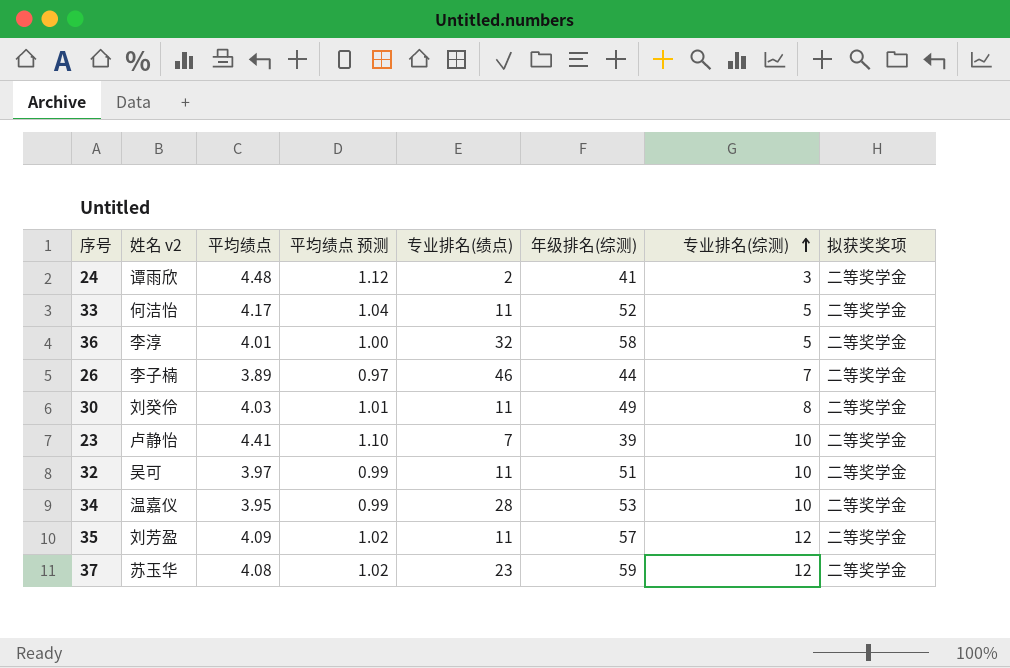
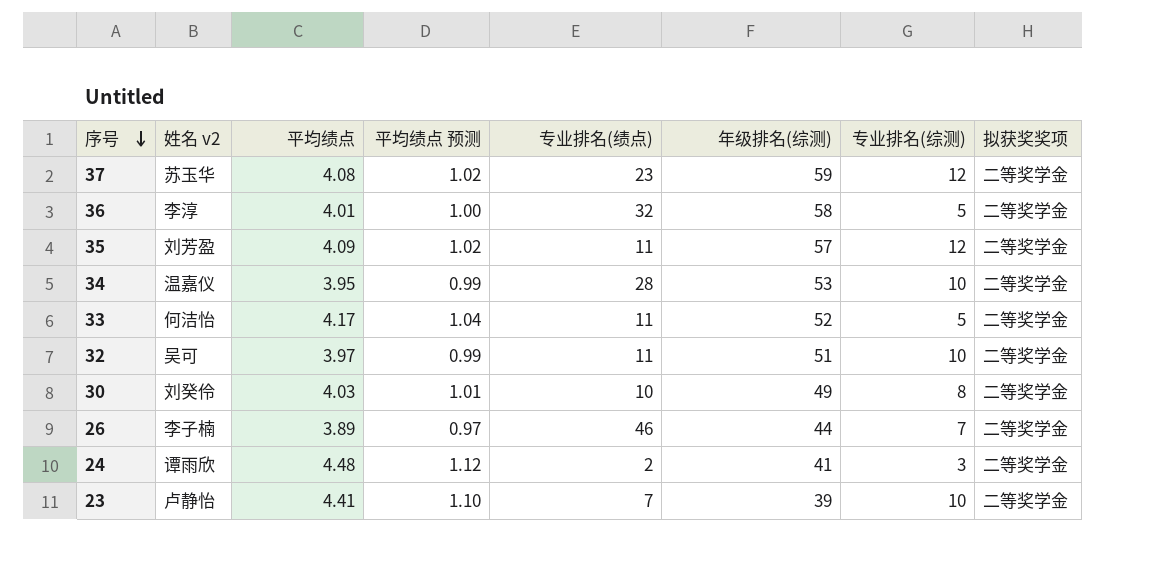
row order: 专业排名(综测) ascending -> 序号 descending
30 | 专业排名(绩点): 11 -> 10

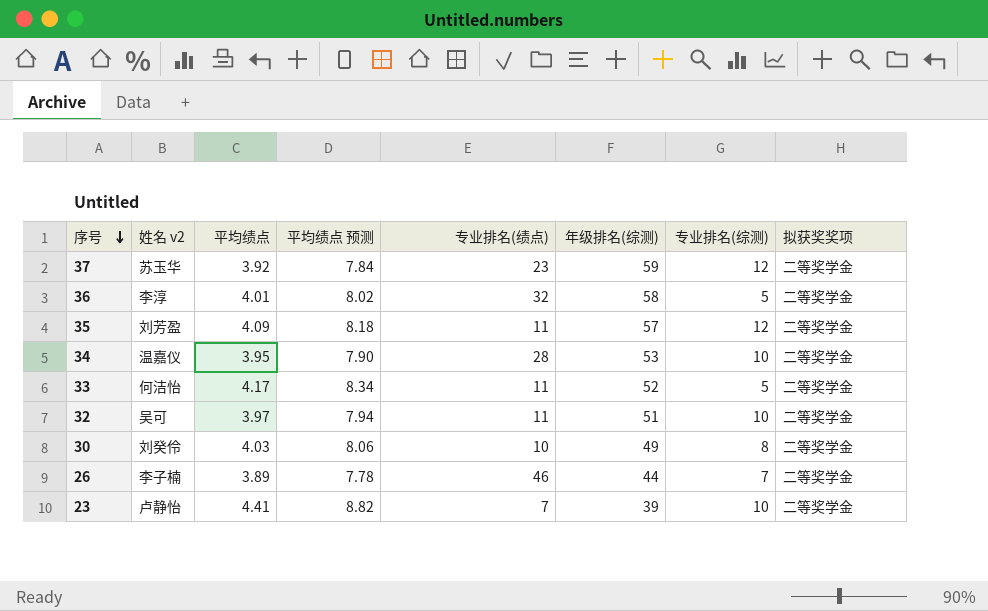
column 平均绩点 预测 | formula: [平均绩点] * 0.25 -> [平均绩点] * 2
row 24: 谭雨欣 | 4.48 | 1.12 | 2 | 41 | 3 | 二等奖学金 -> none
37 | 平均绩点: 4.08 -> 3.92

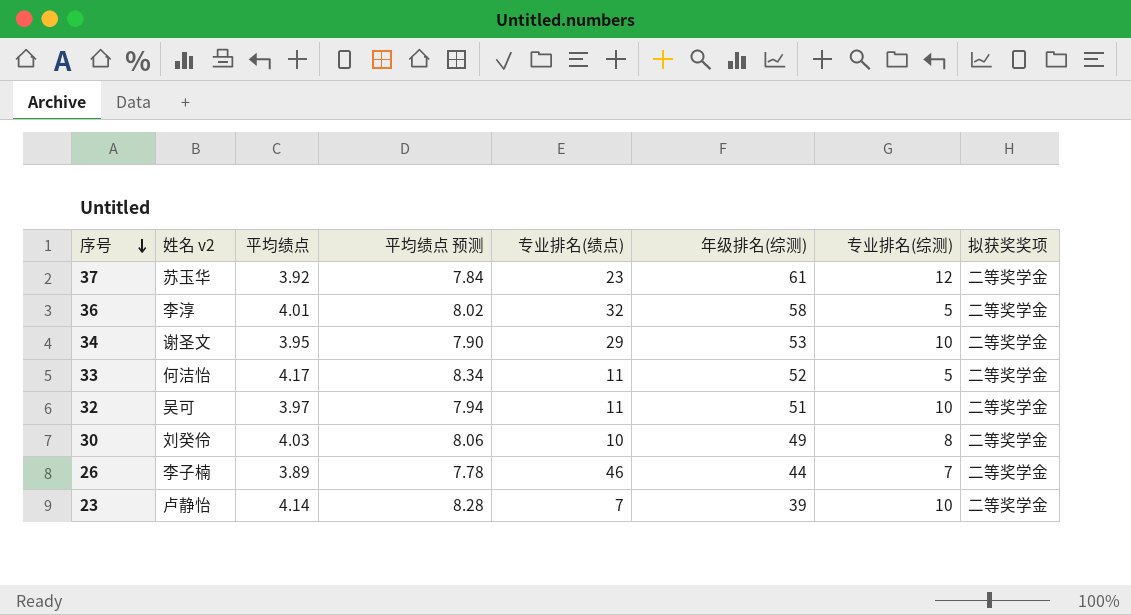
row 35: 刘芳盈 | 4.09 | 8.18 | 11 | 57 | 12 | 二等奖学金 -> none
37 | 年级排名(综测): 59 -> 61
34 | 姓名 v2: 温嘉仪 -> 谢圣文
34 | 专业排名(绩点): 28 -> 29
23 | 平均绩点: 4.41 -> 4.14
23 | 平均绩点 预测: 8.82 -> 8.28

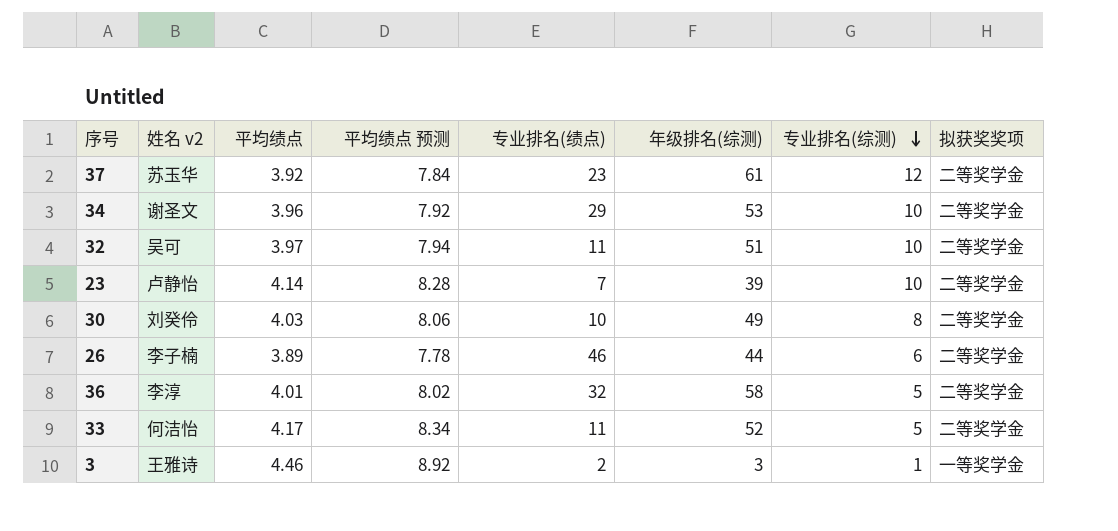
row order: 序号 descending -> 专业排名(综测) descending
34 | 平均绩点: 3.95 -> 3.96
34 | 平均绩点 预测: 7.90 -> 7.92
26 | 专业排名(综测): 7 -> 6
row 3: none -> 王雅诗 | 4.46 | 8.92 | 2 | 3 | 1 | 一等奖学金

